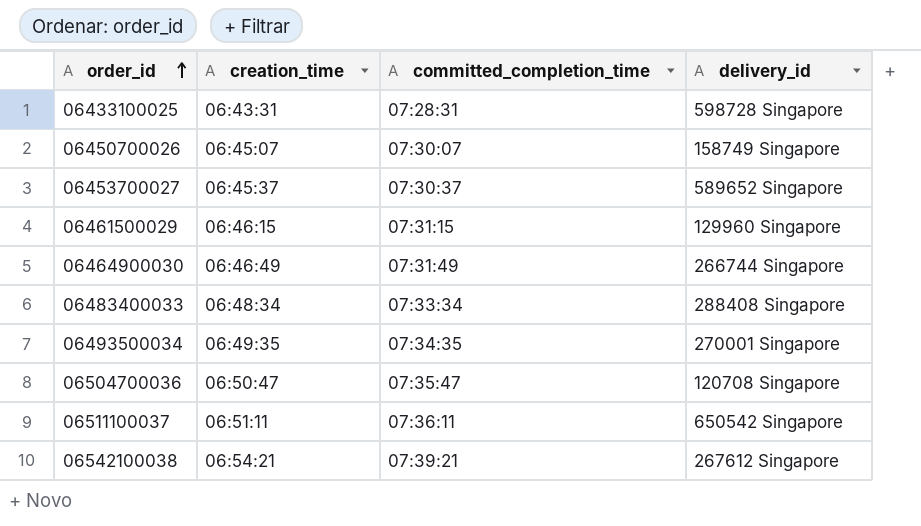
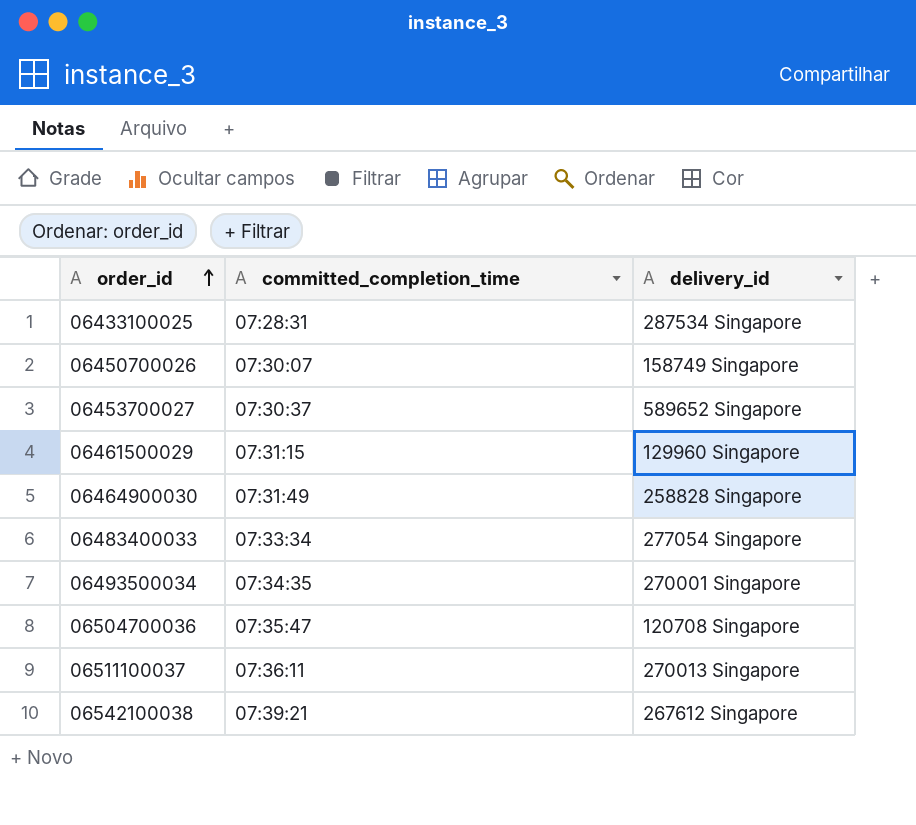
column creation_time | position: 2 -> none
06433100025 | delivery_id: 598728 Singapore -> 287534 Singapore
06464900030 | delivery_id: 266744 Singapore -> 258828 Singapore
06483400033 | delivery_id: 288408 Singapore -> 277054 Singapore
06511100037 | delivery_id: 650542 Singapore -> 270013 Singapore

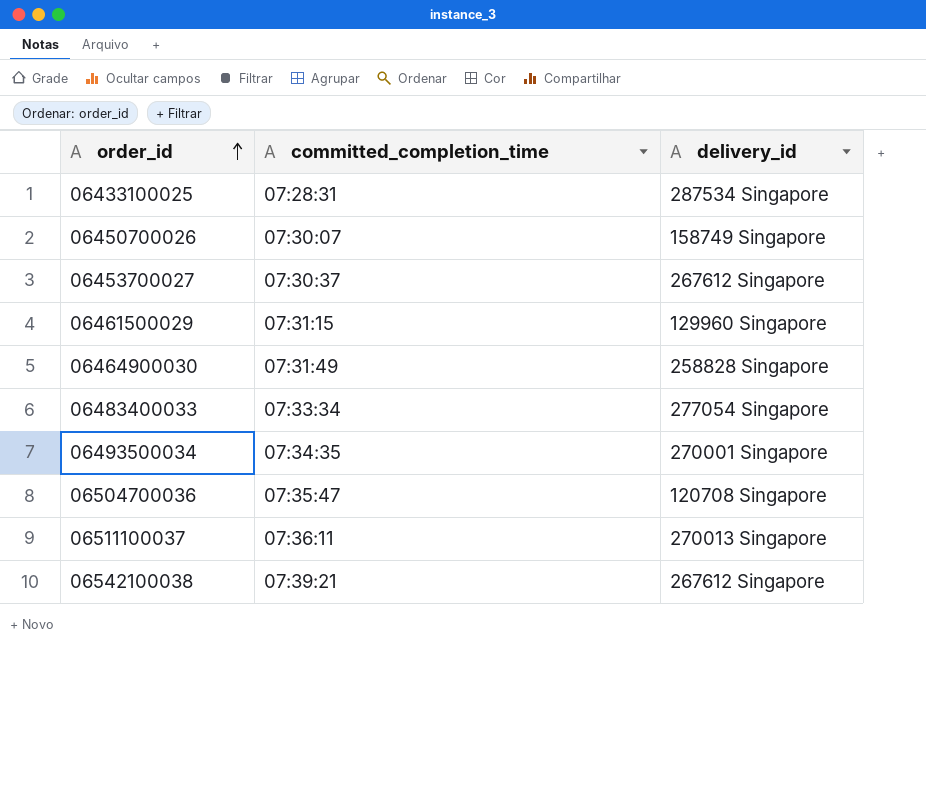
06453700027 | delivery_id: 589652 Singapore -> 267612 Singapore

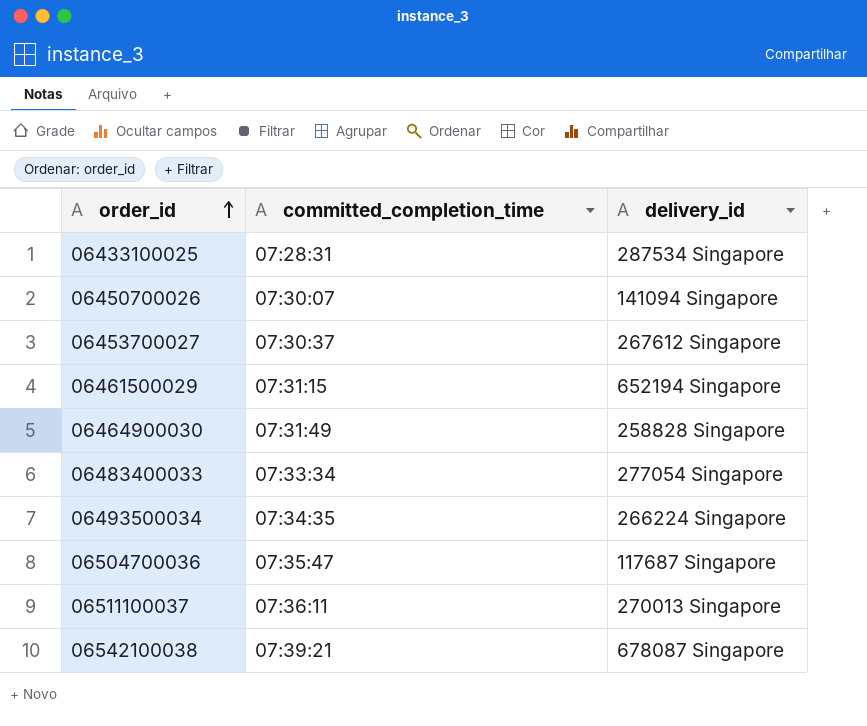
06450700026 | delivery_id: 158749 Singapore -> 141094 Singapore
06461500029 | delivery_id: 129960 Singapore -> 652194 Singapore
06493500034 | delivery_id: 270001 Singapore -> 266224 Singapore
06504700036 | delivery_id: 120708 Singapore -> 117687 Singapore
06542100038 | delivery_id: 267612 Singapore -> 678087 Singapore

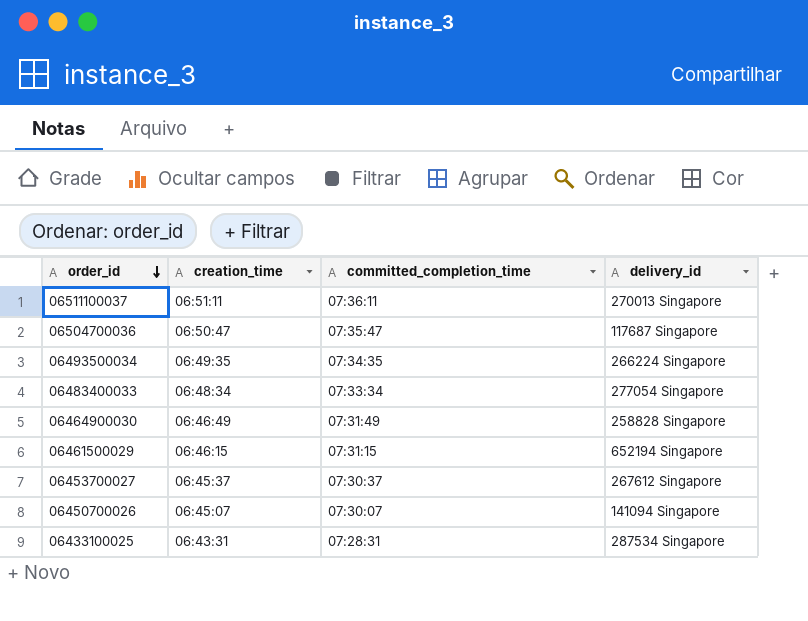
row order: order_id ascending -> order_id descending
column creation_time | position: none -> 2
row 06542100038: 07:39:21 | 678087 Singapore -> none

